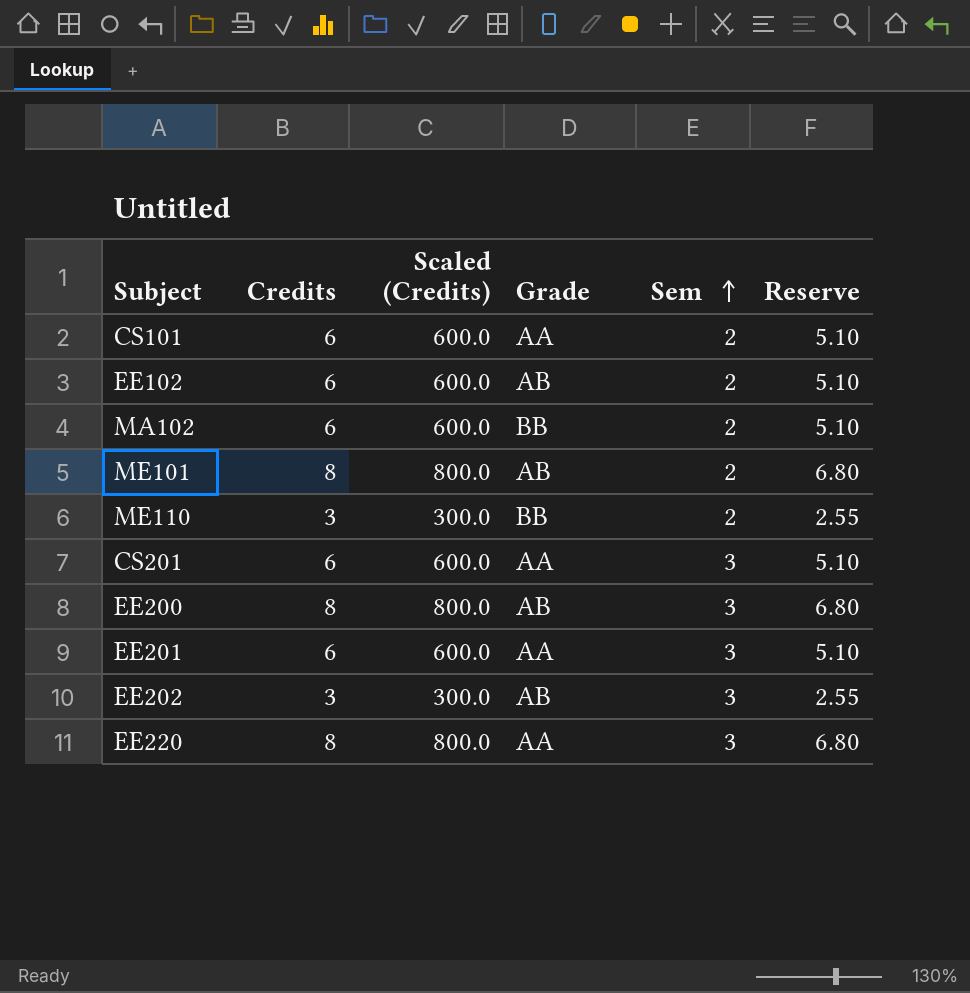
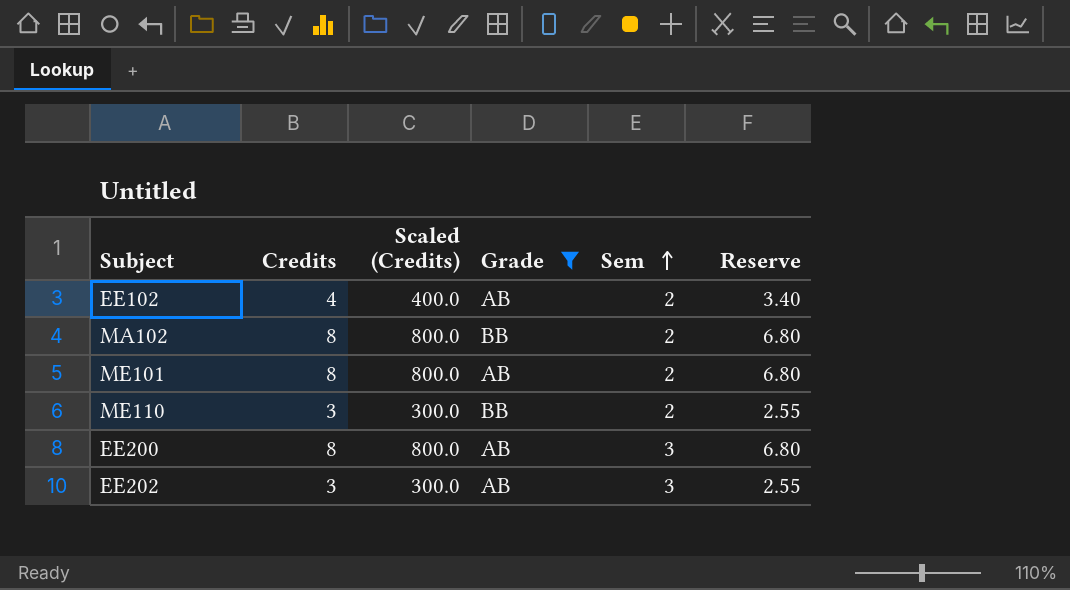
filter: none -> Grade != AA
EE102 | Credits: 6 -> 4
EE102 | Scaled (Credits): 600.0 -> 400.0
EE102 | Reserve: 5.10 -> 3.40
MA102 | Credits: 6 -> 8
MA102 | Scaled (Credits): 600.0 -> 800.0
MA102 | Reserve: 5.10 -> 6.80

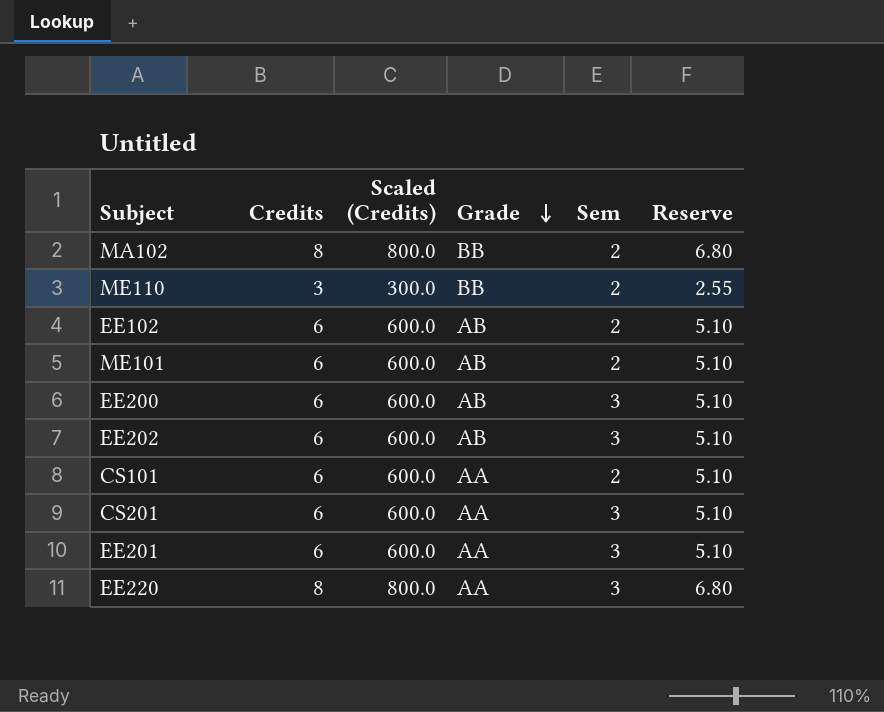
filter: Grade != AA -> none
row order: Sem ascending -> Grade descending
EE102 | Credits: 4 -> 6
EE102 | Scaled (Credits): 400.0 -> 600.0
EE102 | Reserve: 3.40 -> 5.10
ME101 | Credits: 8 -> 6
ME101 | Scaled (Credits): 800.0 -> 600.0
ME101 | Reserve: 6.80 -> 5.10
EE200 | Credits: 8 -> 6
EE200 | Scaled (Credits): 800.0 -> 600.0
EE200 | Reserve: 6.80 -> 5.10
EE202 | Credits: 3 -> 6
EE202 | Scaled (Credits): 300.0 -> 600.0
EE202 | Reserve: 2.55 -> 5.10

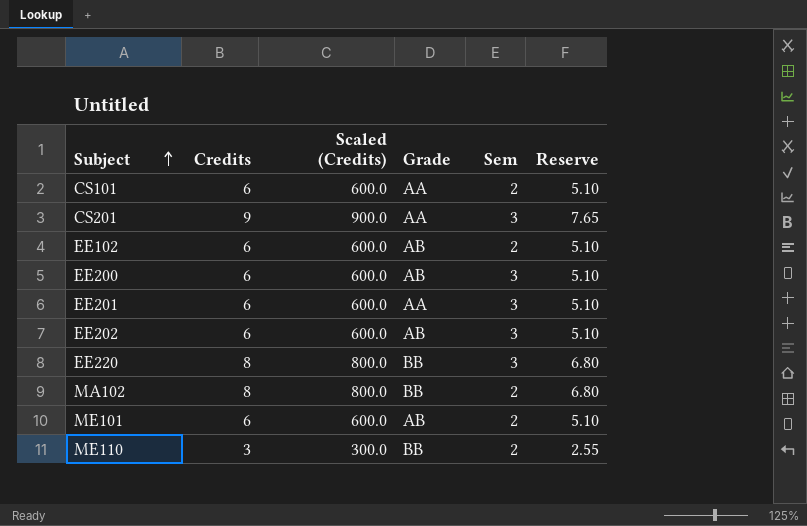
row order: Grade descending -> Subject ascending
CS201 | Credits: 6 -> 9
CS201 | Scaled (Credits): 600.0 -> 900.0
CS201 | Reserve: 5.10 -> 7.65
EE220 | Grade: AA -> BB

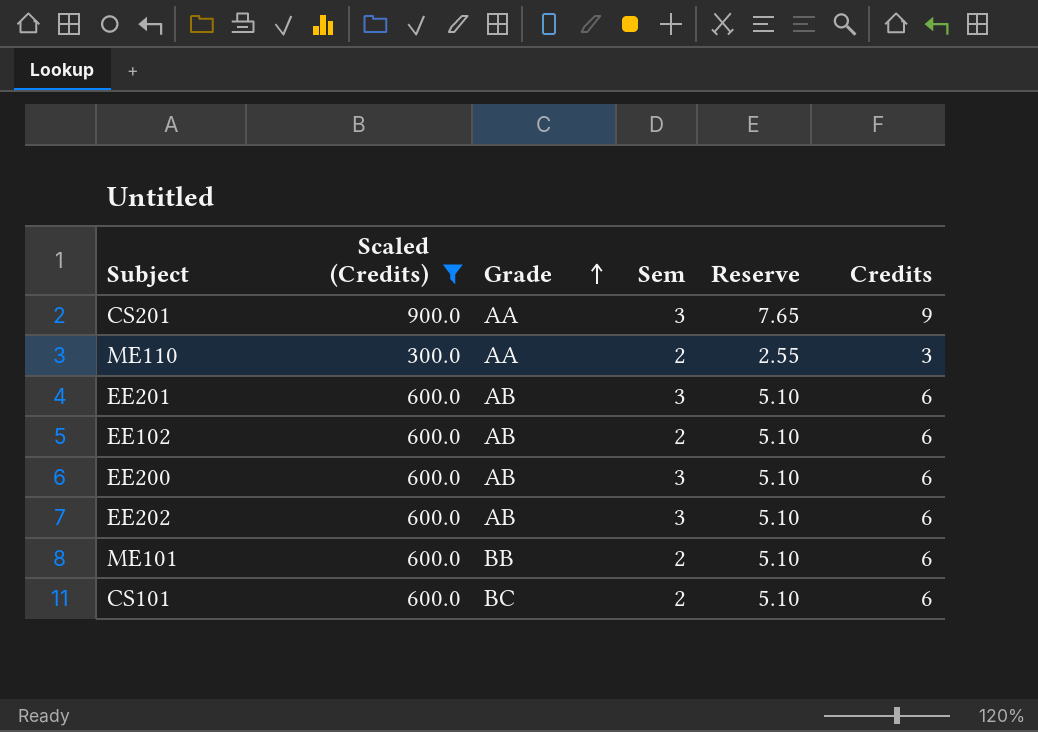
filter: none -> Scaled (Credits) != 800.0
row order: Subject ascending -> Grade ascending
column Credits | position: 2 -> 6
ME110 | Grade: BB -> AA
EE201 | Grade: AA -> AB
ME101 | Grade: AB -> BB
CS101 | Grade: AA -> BC

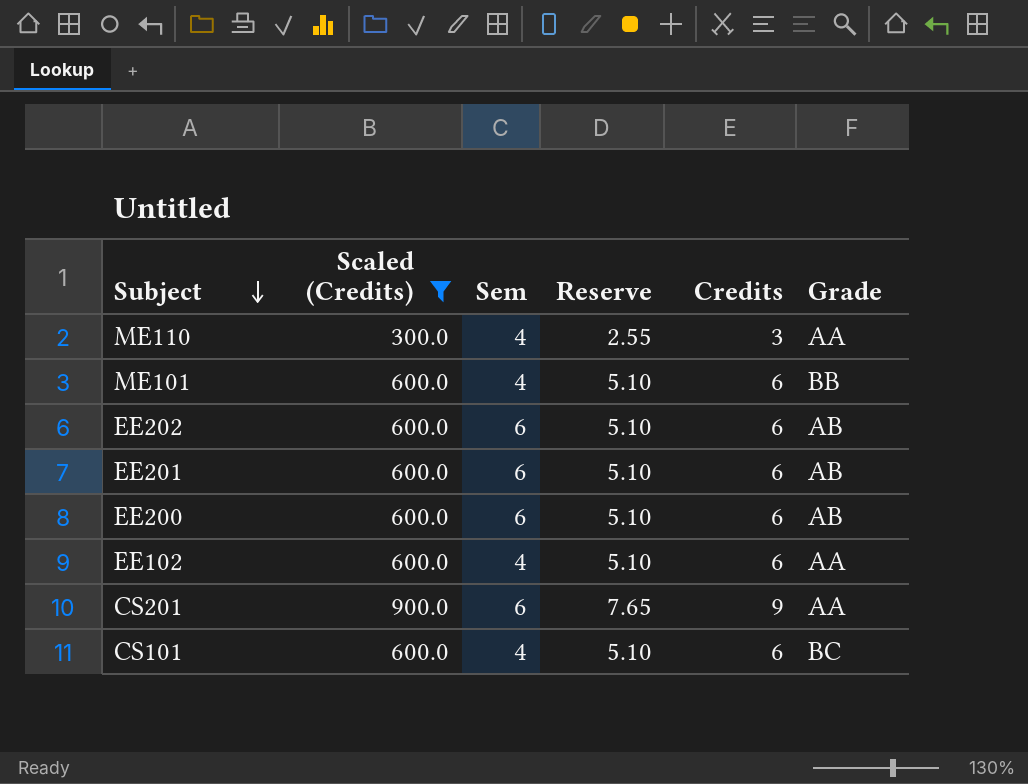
row order: Grade ascending -> Subject descending
column Grade | position: 3 -> 6
ME110 | Sem: 2 -> 4
ME101 | Sem: 2 -> 4
EE202 | Sem: 3 -> 6
EE201 | Sem: 3 -> 6
EE200 | Sem: 3 -> 6
EE102 | Sem: 2 -> 4
EE102 | Grade: AB -> AA
CS201 | Sem: 3 -> 6
CS101 | Sem: 2 -> 4

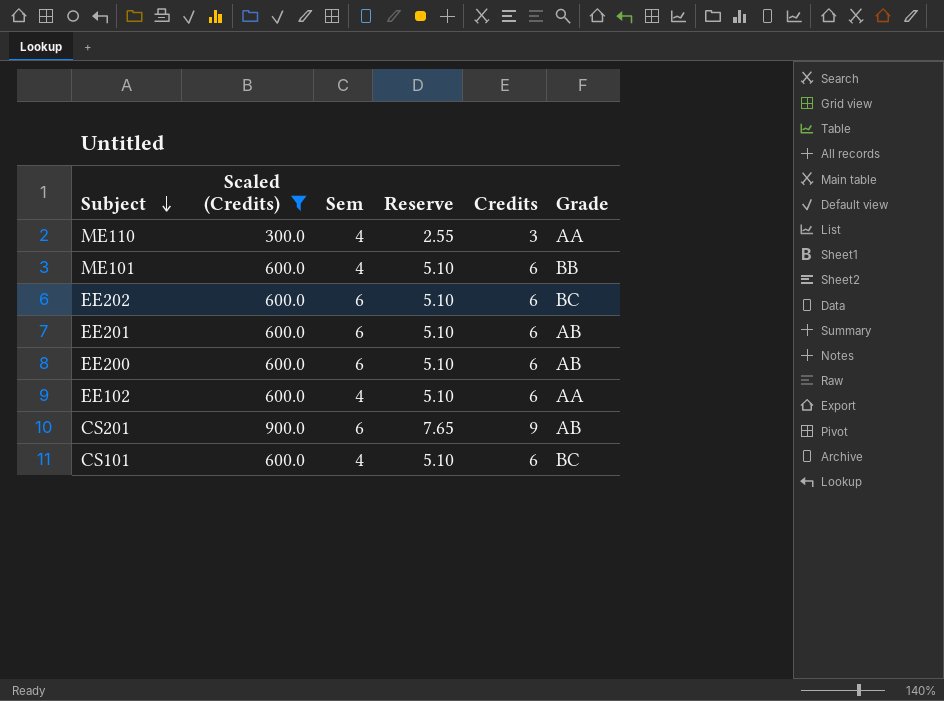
EE202 | Grade: AB -> BC
CS201 | Grade: AA -> AB

